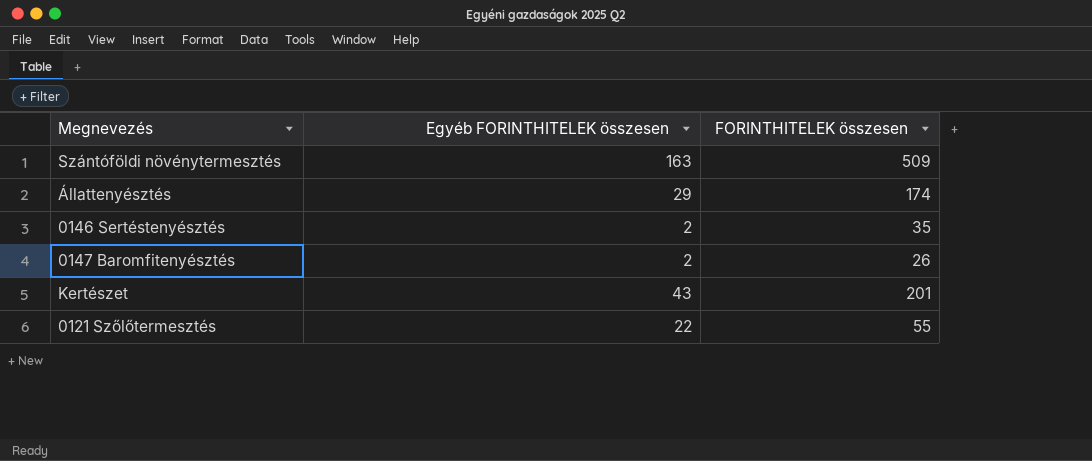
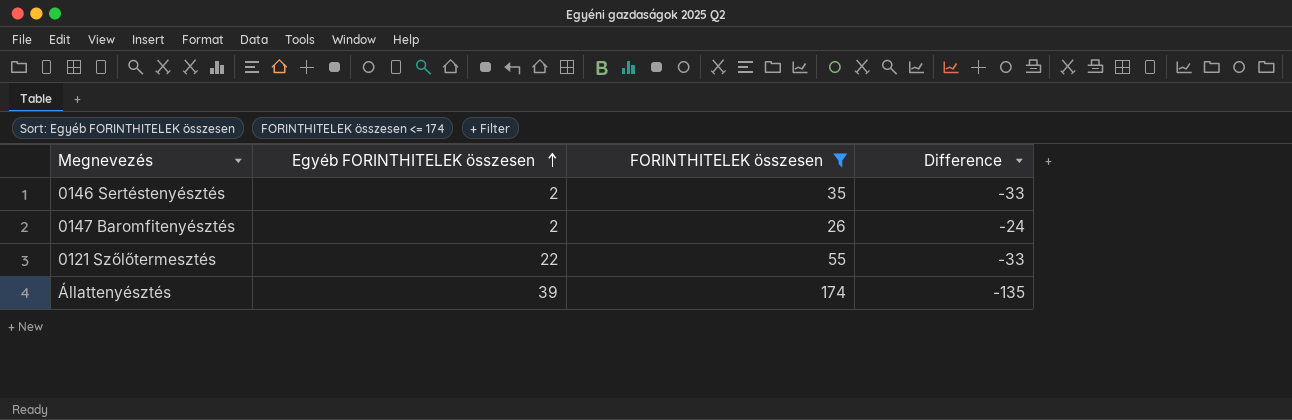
filter: none -> FORINTHITELEK összesen <= 174
row order: none -> Egyéb FORINTHITELEK összesen ascending
column Difference | formula: none -> [Egyéb FORINTHITELEK összesen] - [FORINTHITELEK összesen]
Állattenyésztés | Egyéb FORINTHITELEK összesen: 29 -> 39

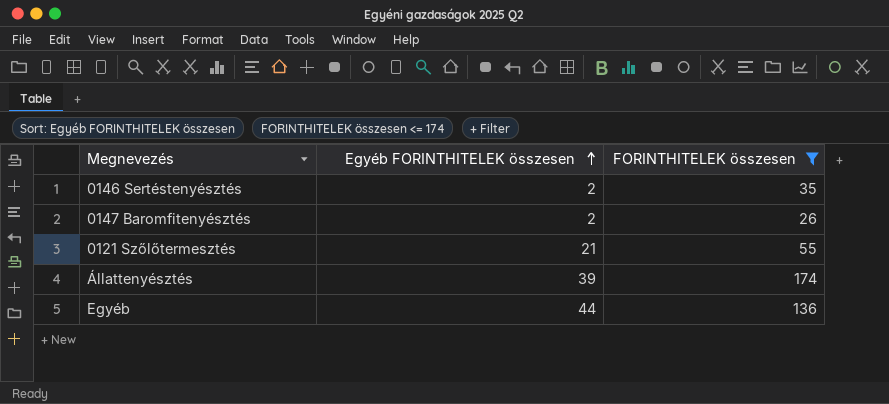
column Difference | formula: [Egyéb FORINTHITELEK összesen] - [FORINTHITELEK összesen] -> none
0121 Szőlőtermesztés | Egyéb FORINTHITELEK összesen: 22 -> 21
row Egyéb: none -> 44 | 136

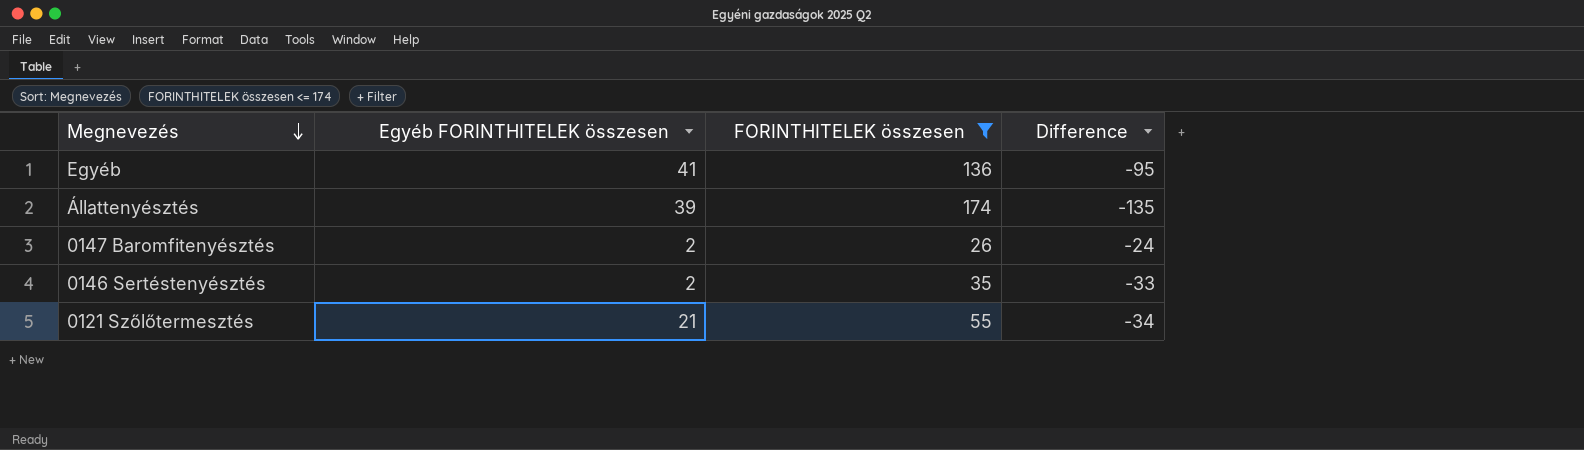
row order: Egyéb FORINTHITELEK összesen ascending -> Megnevezés descending
column Difference | formula: none -> [Egyéb FORINTHITELEK összesen] - [FORINTHITELEK összesen]
Egyéb | Egyéb FORINTHITELEK összesen: 44 -> 41

